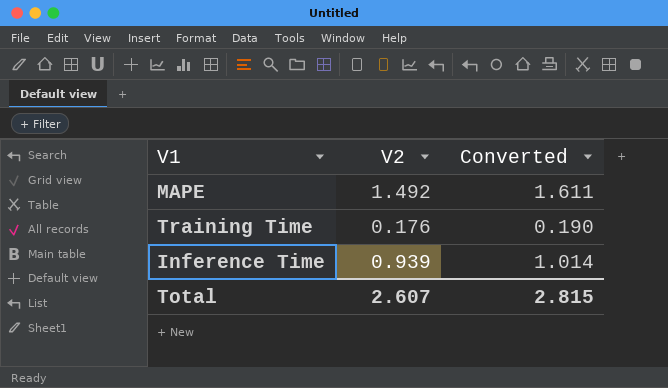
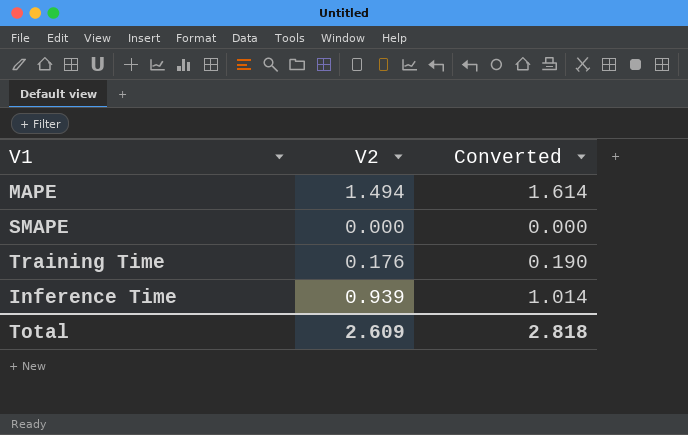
MAPE | V2: 1.492 -> 1.494
MAPE | Converted: 1.611 -> 1.614
row SMAPE: none -> 0.000 | 0.000
Total | V2: 2.607 -> 2.609
Total | Converted: 2.815 -> 2.818

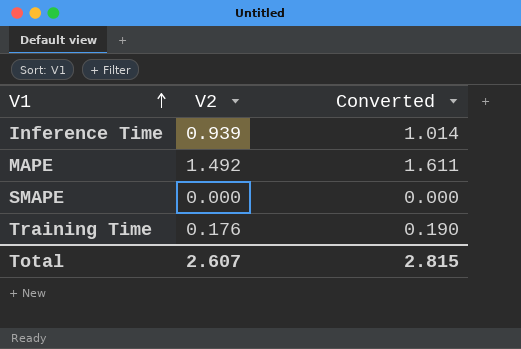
row order: none -> V1 ascending
MAPE | V2: 1.494 -> 1.492
MAPE | Converted: 1.614 -> 1.611
Total | V2: 2.609 -> 2.607
Total | Converted: 2.818 -> 2.815

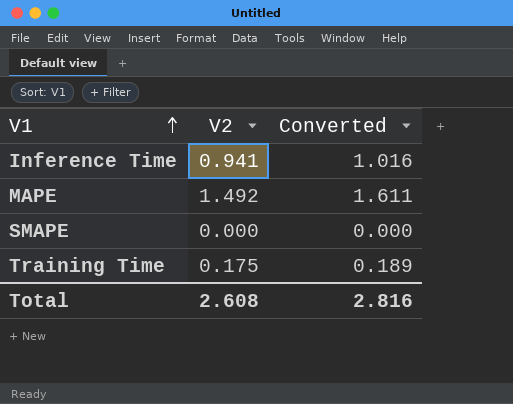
Inference Time | V2: 0.939 -> 0.941
Inference Time | Converted: 1.014 -> 1.016
Training Time | V2: 0.176 -> 0.175
Training Time | Converted: 0.190 -> 0.189
Total | V2: 2.607 -> 2.608
Total | Converted: 2.815 -> 2.816

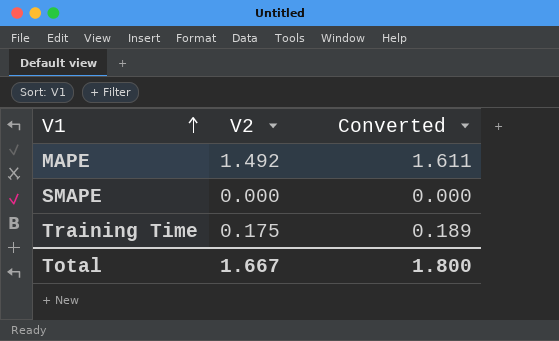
row Inference Time: 0.941 | 1.016 -> none
Total | V2: 2.608 -> 1.667
Total | Converted: 2.816 -> 1.800

